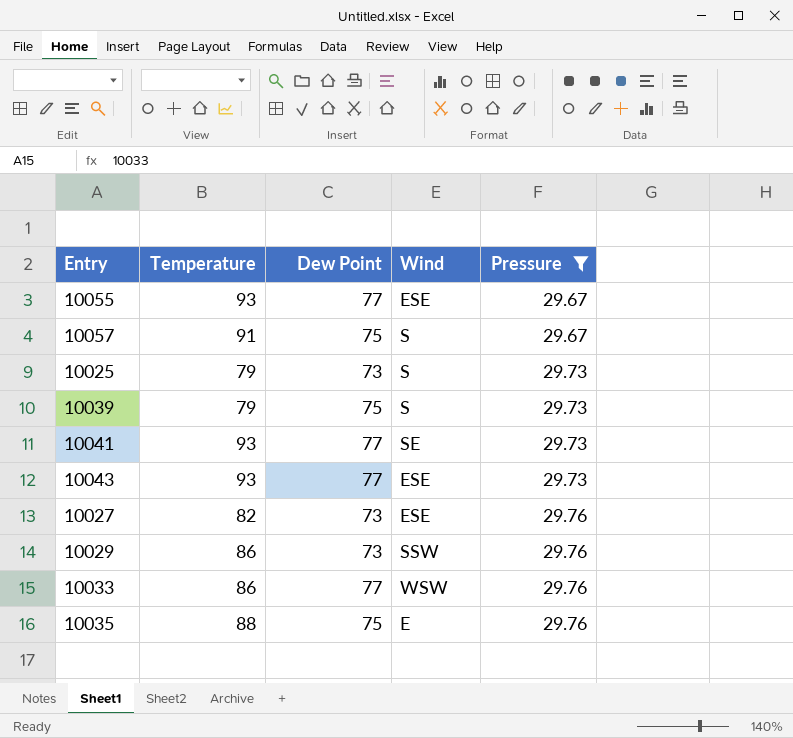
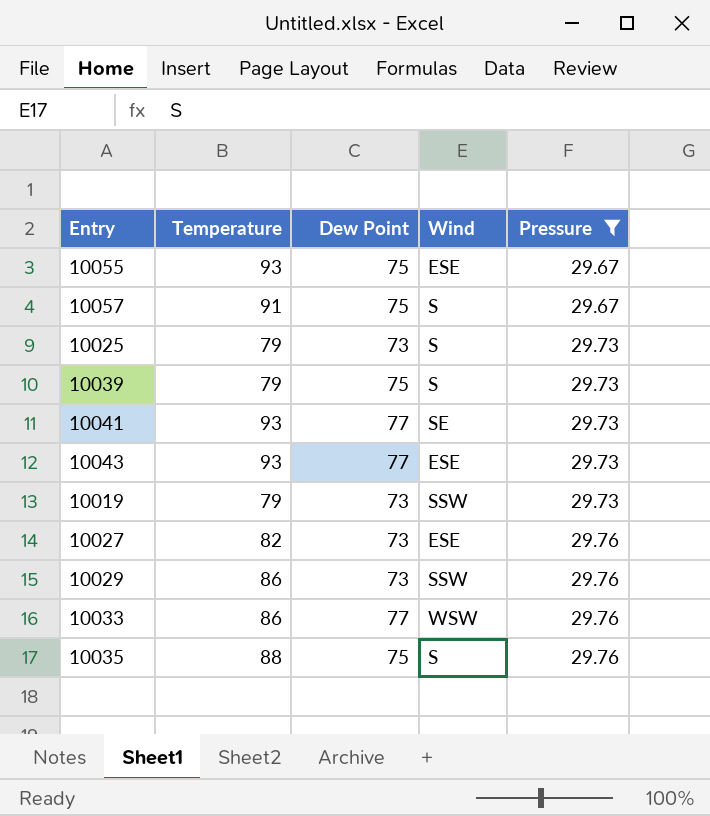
10055 | Dew Point: 77 -> 75
row 10019: none -> 79 | 73 | SSW | 29.73
10035 | Wind: E -> S

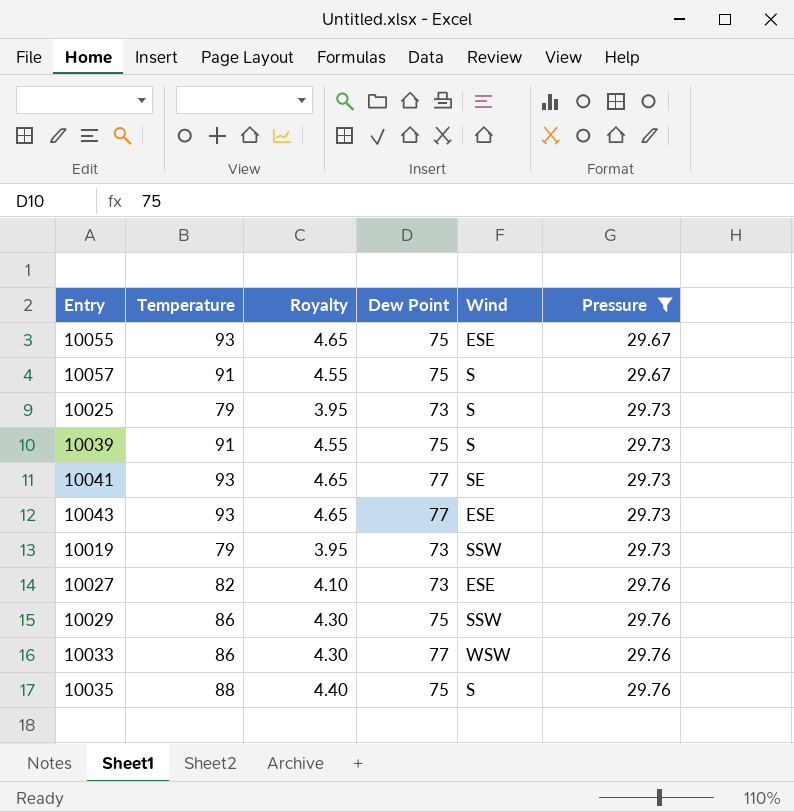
column Royalty | formula: none -> [Temperature] * 0.05
10039 | Temperature: 79 -> 91
10029 | Dew Point: 73 -> 75

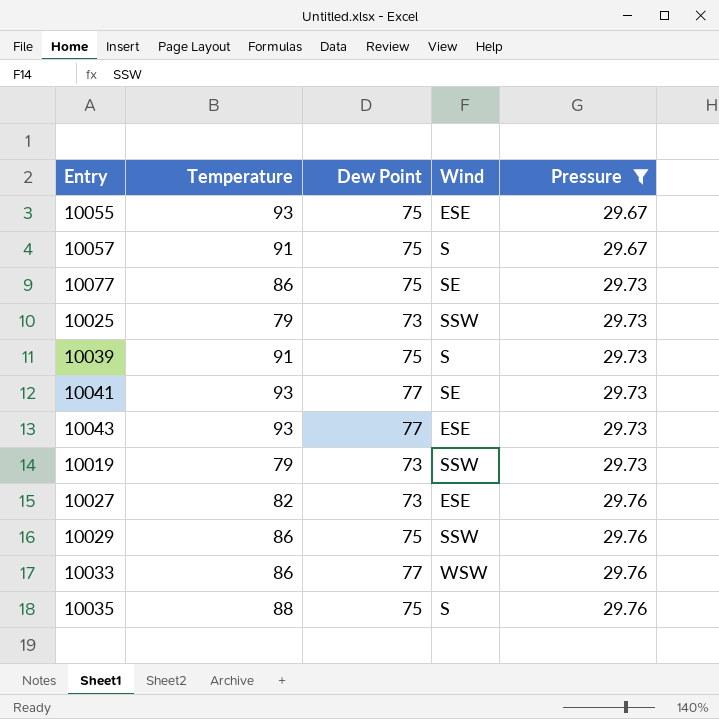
column Royalty | formula: [Temperature] * 0.05 -> none
row 10077: none -> 86 | 75 | SE | 29.73
10025 | Wind: S -> SSW

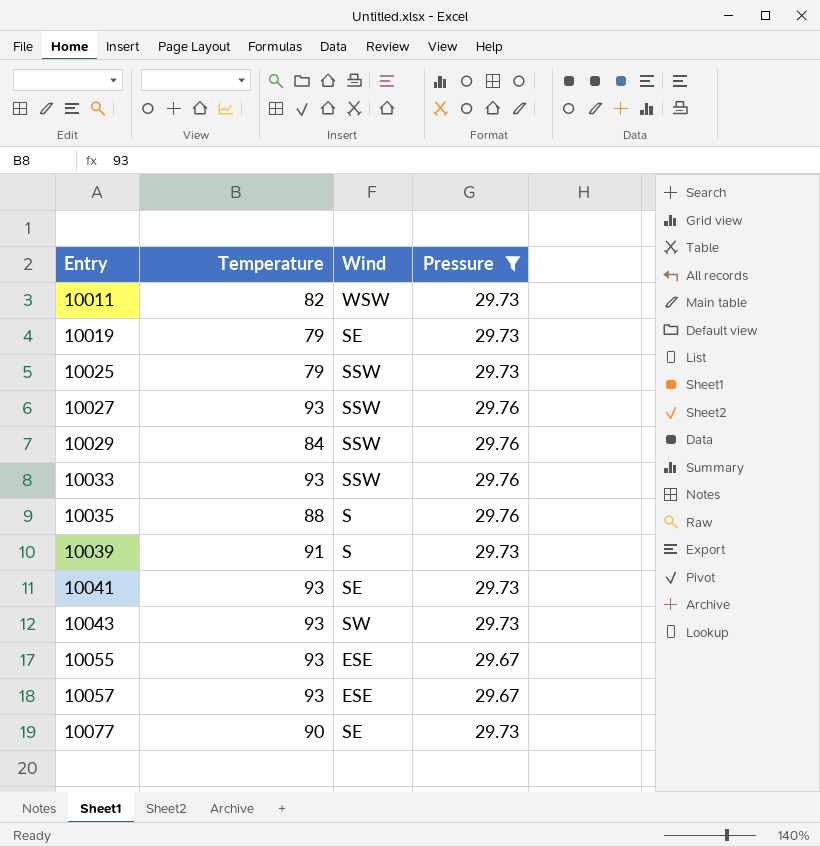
row order: Pressure ascending -> Entry ascending
column Dew Point | position: 3 -> none
row 10011: none -> 82 | WSW | 29.73
10019 | Wind: SSW -> SE
10027 | Temperature: 82 -> 93
10027 | Wind: ESE -> SSW
10029 | Temperature: 86 -> 84
10033 | Temperature: 86 -> 93
10033 | Wind: WSW -> SSW
10043 | Wind: ESE -> SW
10057 | Temperature: 91 -> 93
10057 | Wind: S -> ESE
10077 | Temperature: 86 -> 90

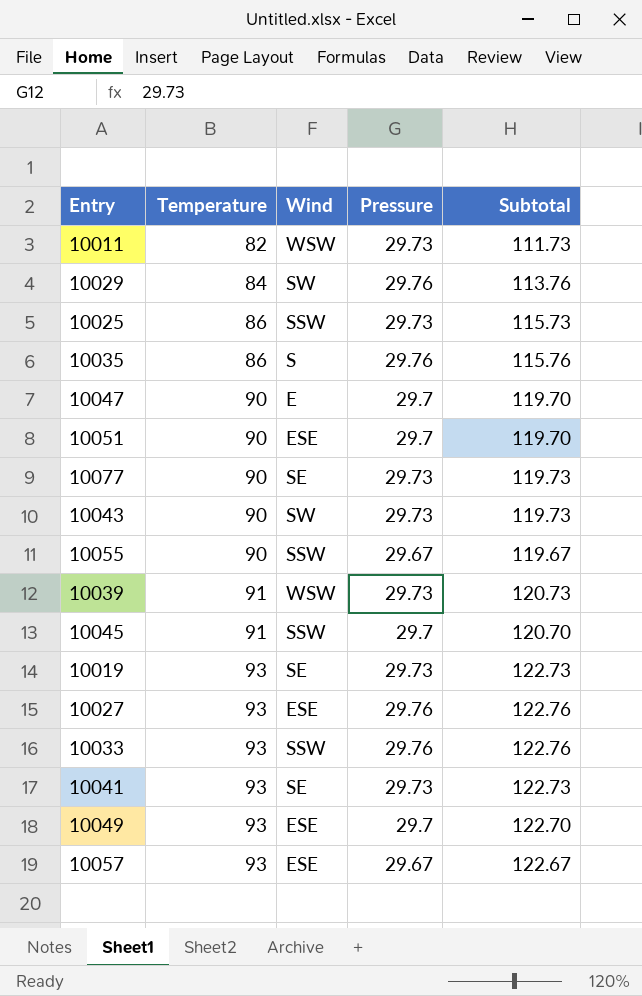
filter: Pressure != 29.7 -> none
row order: Entry ascending -> Temperature ascending
column Subtotal | formula: none -> [Temperature] + [Pressure]
10029 | Wind: SSW -> SW
10025 | Temperature: 79 -> 86
10035 | Temperature: 88 -> 86
10043 | Temperature: 93 -> 90
10055 | Temperature: 93 -> 90
10055 | Wind: ESE -> SSW
10039 | Wind: S -> WSW
10019 | Temperature: 79 -> 93
10027 | Wind: SSW -> ESE

